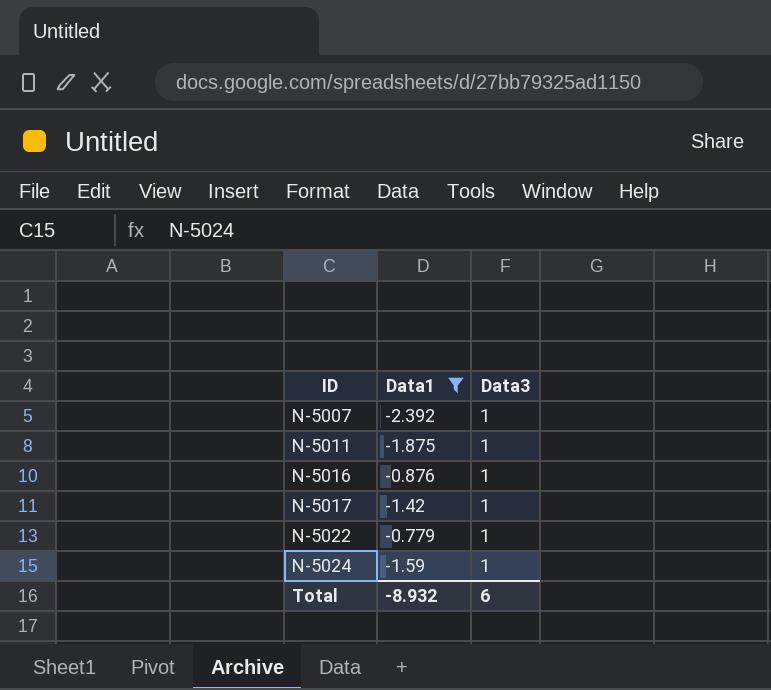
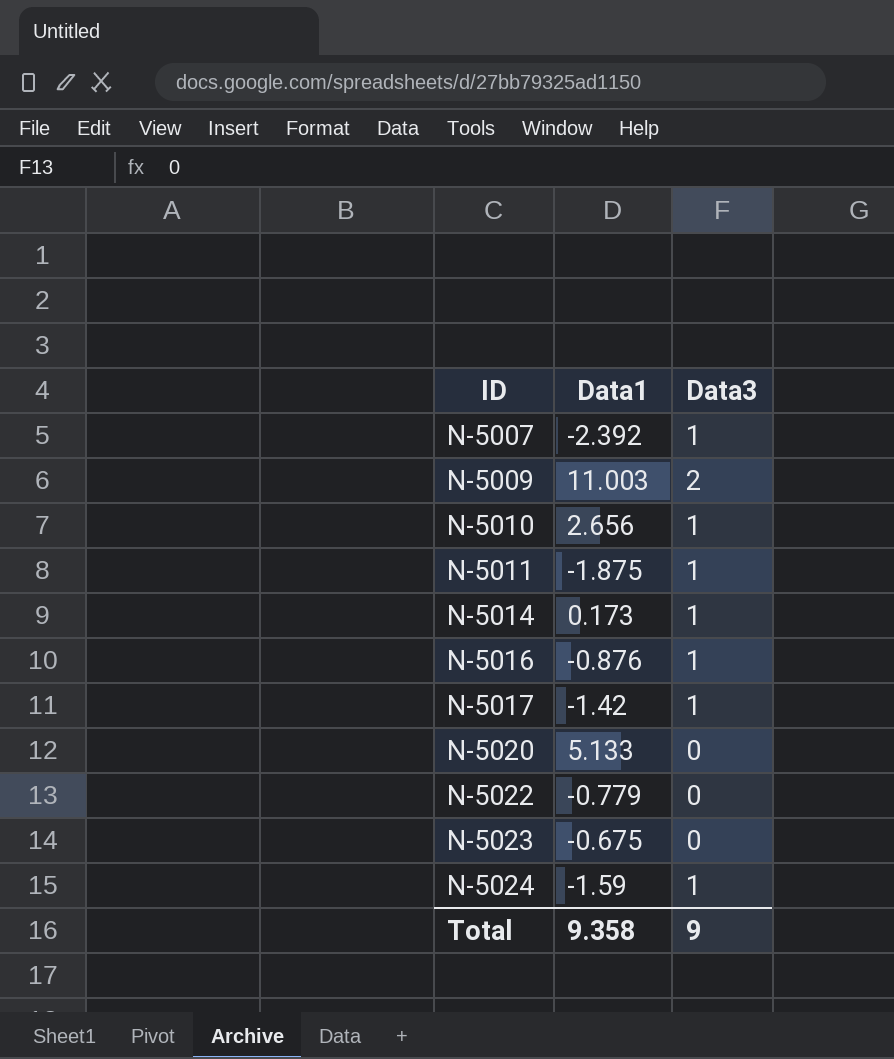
filter: Data1 <= -0.779 -> none
N-5022 | Data3: 1 -> 0
Total | Data1: -8.932 -> 9.358
Total | Data3: 6 -> 9

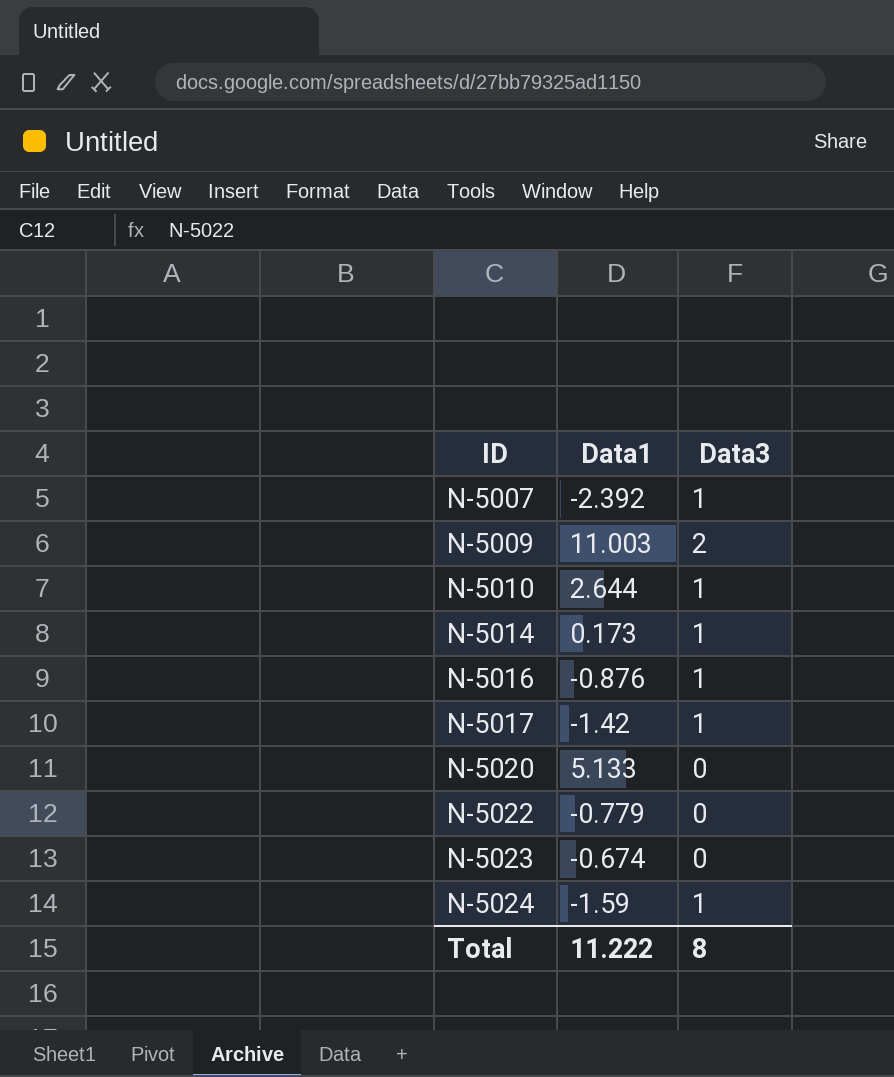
row N-5011: -1.875 | 1 -> none
N-5010 | Data1: 2.656 -> 2.644
N-5023 | Data1: -0.675 -> -0.674
Total | Data1: 9.358 -> 11.222
Total | Data3: 9 -> 8

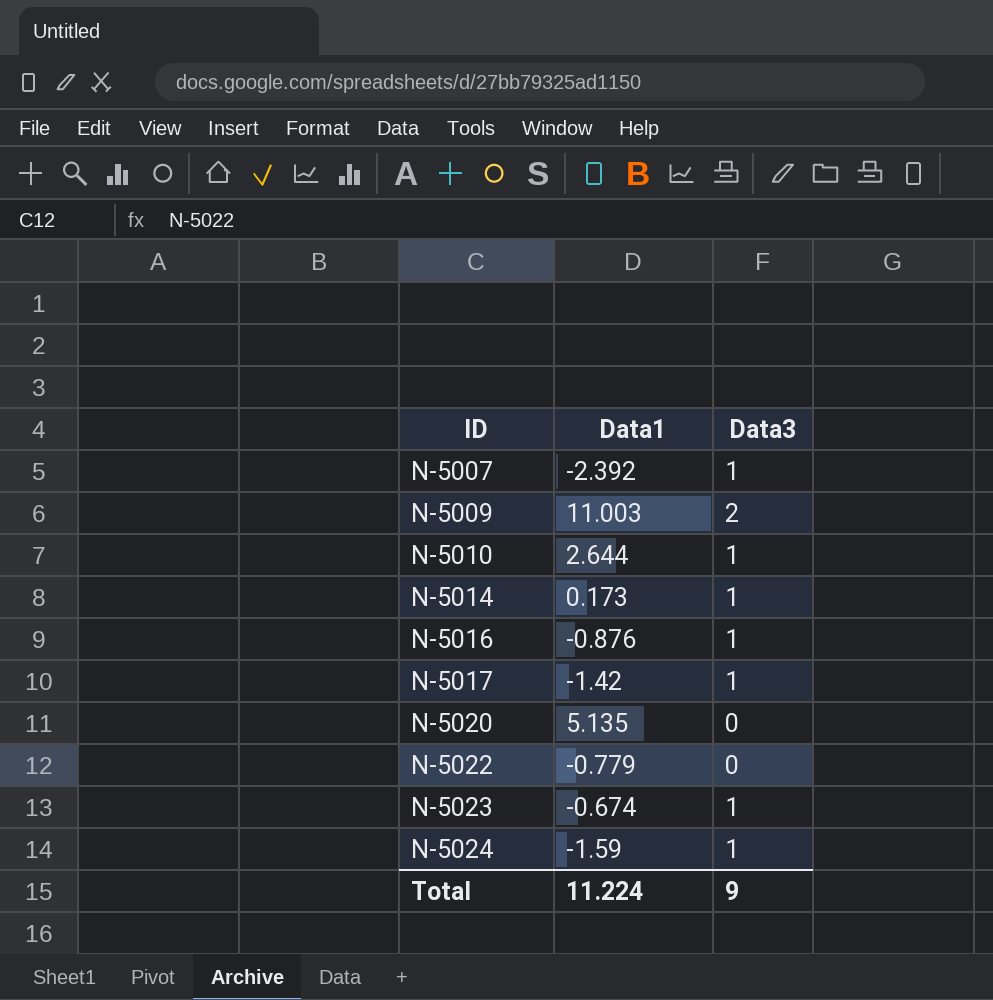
N-5020 | Data1: 5.133 -> 5.135
N-5023 | Data3: 0 -> 1
Total | Data1: 11.222 -> 11.224
Total | Data3: 8 -> 9

